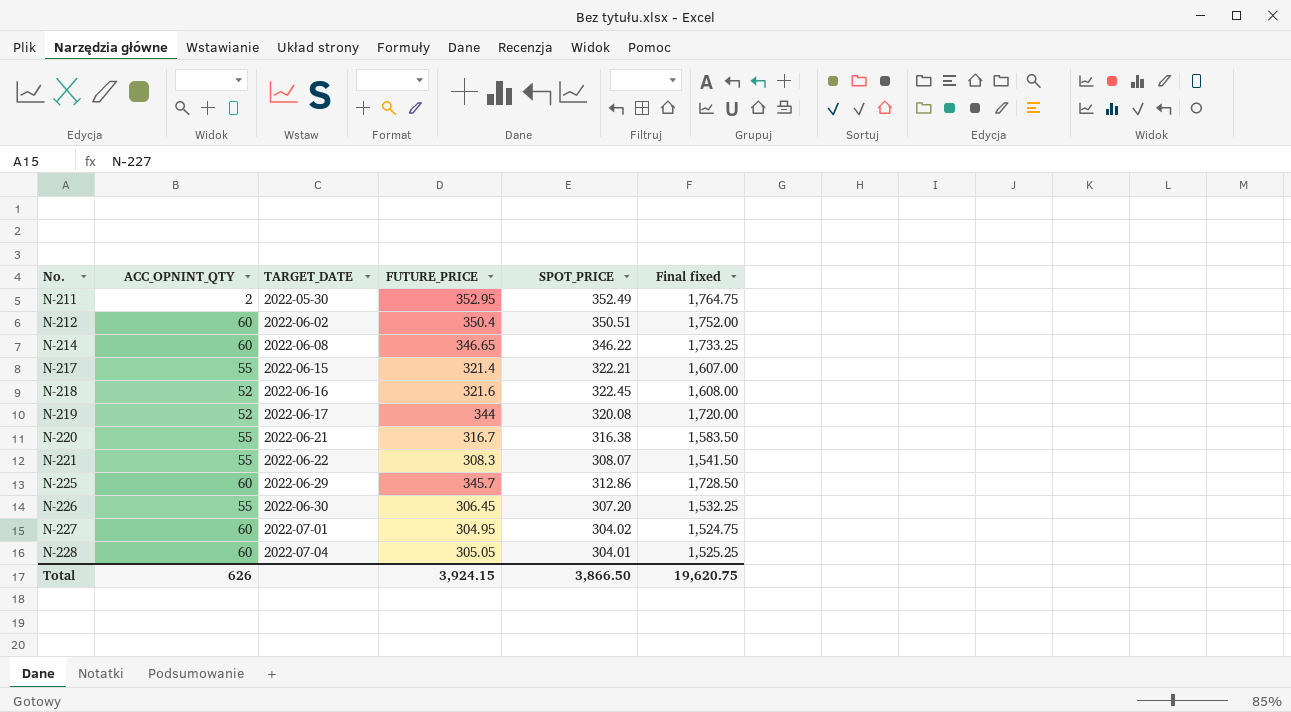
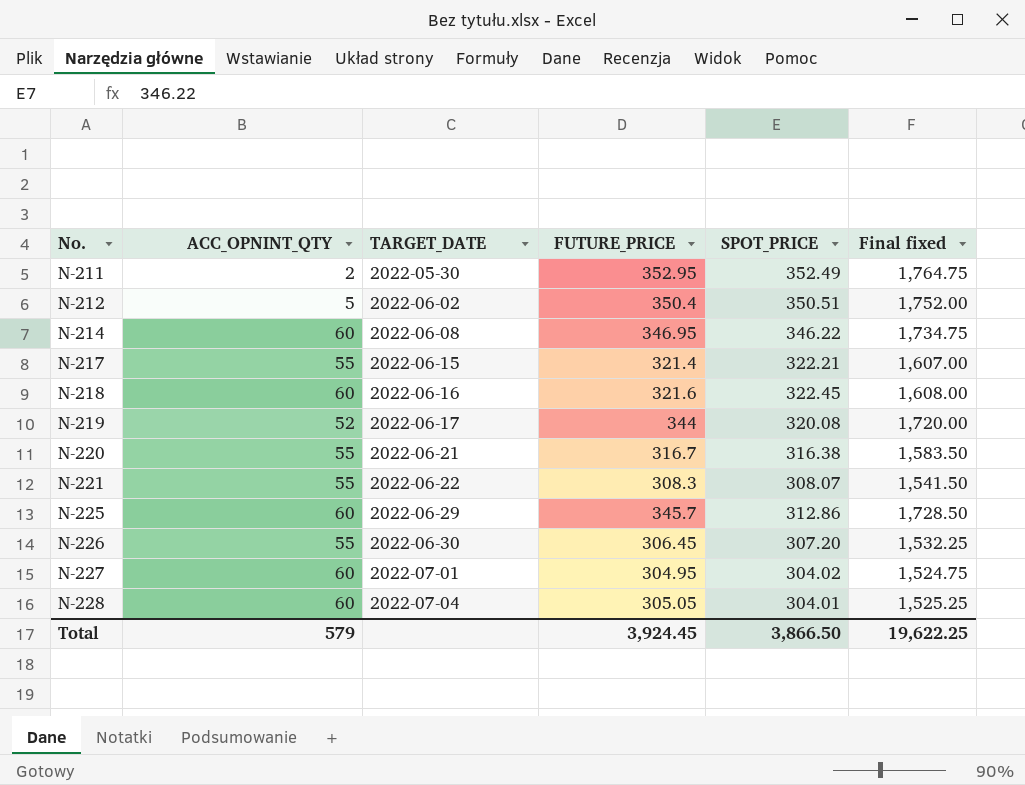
N-212 | ACC_OPNINT_QTY: 60 -> 5
N-214 | FUTURE_PRICE: 346.65 -> 346.95
N-214 | Final fixed: 1,733.25 -> 1,734.75
N-218 | ACC_OPNINT_QTY: 52 -> 60
Total | ACC_OPNINT_QTY: 626 -> 579
Total | FUTURE_PRICE: 3,924.15 -> 3,924.45
Total | Final fixed: 19,620.75 -> 19,622.25

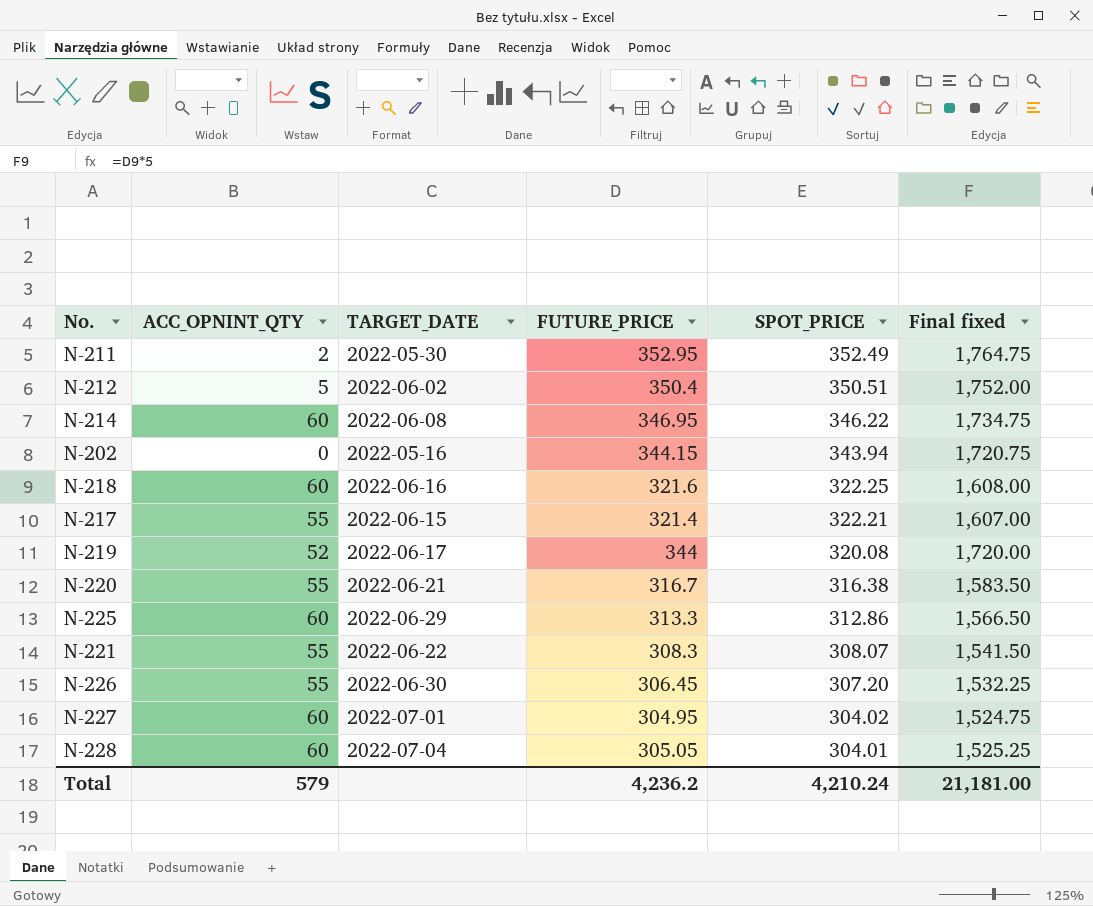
row order: No. ascending -> SPOT_PRICE descending
row N-202: none -> 0 | 2022-05-16 | 344.15 | 343.94 | 1,720.75
N-218 | SPOT_PRICE: 322.45 -> 322.25
N-225 | FUTURE_PRICE: 345.7 -> 313.3
N-225 | Final fixed: 1,728.50 -> 1,566.50
Total | FUTURE_PRICE: 3,924.45 -> 4,236.2
Total | SPOT_PRICE: 3,866.50 -> 4,210.24
Total | Final fixed: 19,622.25 -> 21,181.00

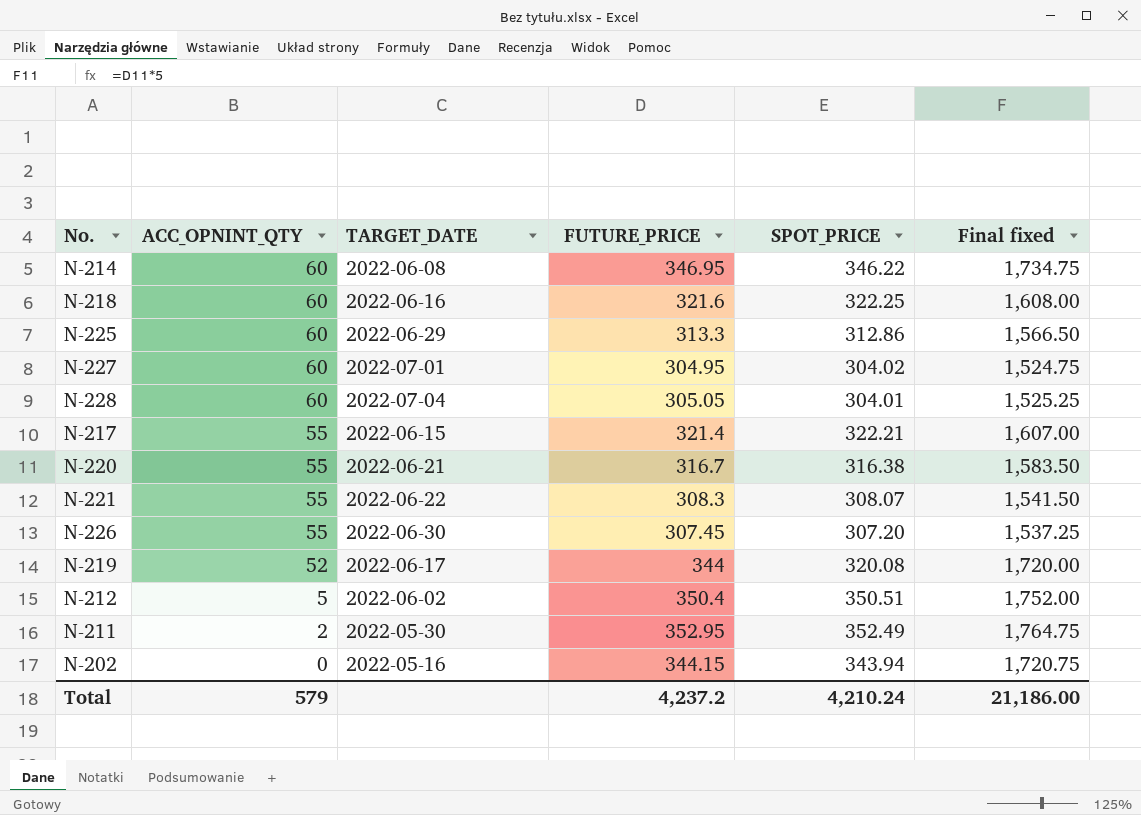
row order: SPOT_PRICE descending -> ACC_OPNINT_QTY descending
N-226 | FUTURE_PRICE: 306.45 -> 307.45
N-226 | Final fixed: 1,532.25 -> 1,537.25
Total | FUTURE_PRICE: 4,236.2 -> 4,237.2
Total | Final fixed: 21,181.00 -> 21,186.00

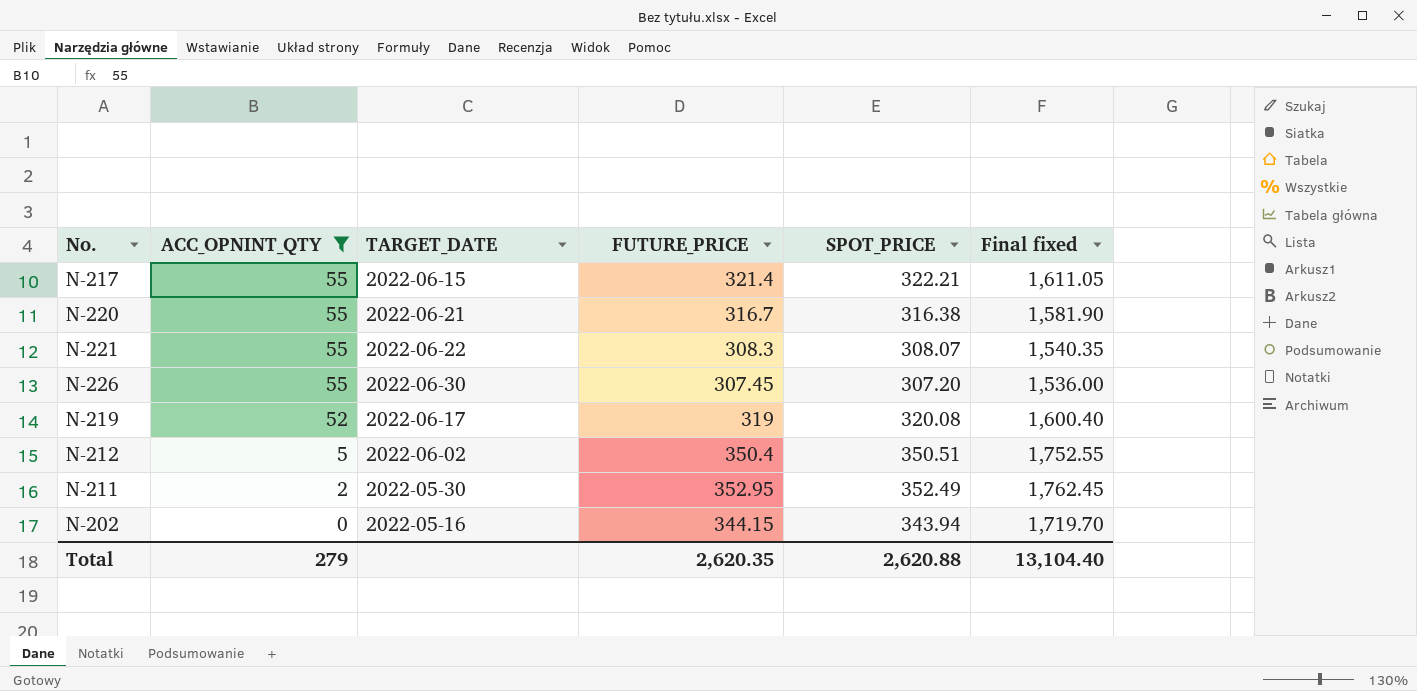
filter: none -> ACC_OPNINT_QTY != 60
column Final fixed | formula: [FUTURE_PRICE] * 5 -> [SPOT_PRICE] * 5
N-219 | FUTURE_PRICE: 344 -> 319
Total | ACC_OPNINT_QTY: 579 -> 279
Total | FUTURE_PRICE: 4,237.2 -> 2,620.35
Total | SPOT_PRICE: 4,210.24 -> 2,620.88
Total | Final fixed: 21,186.00 -> 13,104.40

